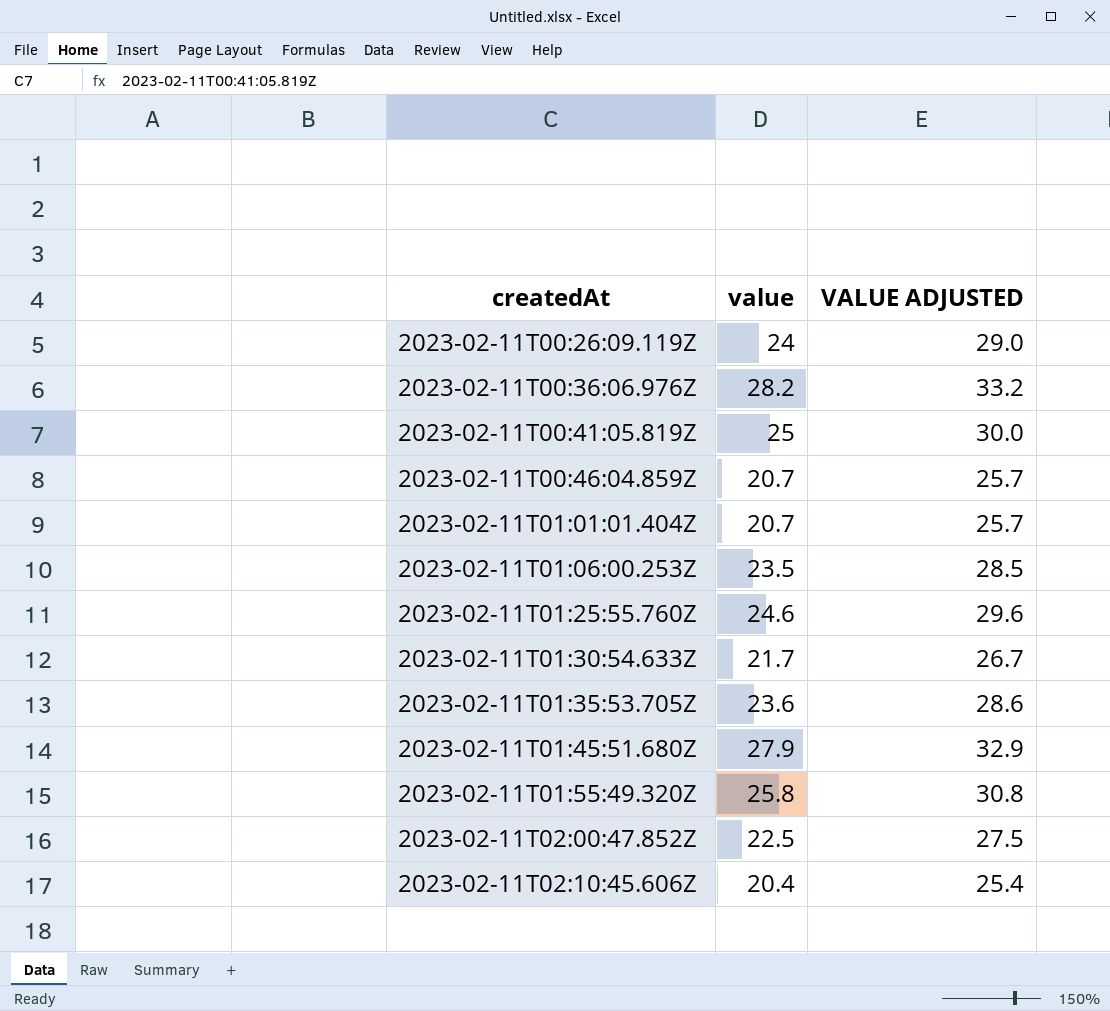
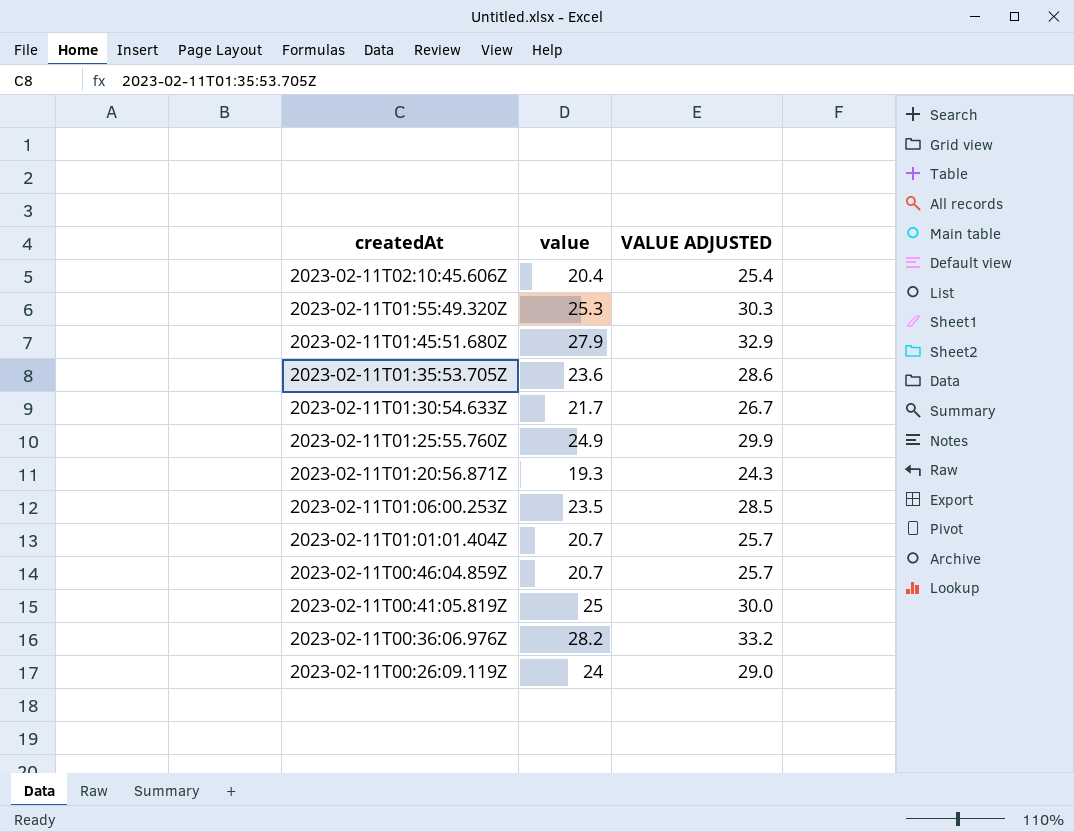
row order: createdAt ascending -> createdAt descending
row 2023-02-11T02:00:47.852Z: 22.5 | 27.5 -> none
2023-02-11T01:55:49.320Z | value: 25.8 -> 25.3
2023-02-11T01:55:49.320Z | VALUE ADJUSTED: 30.8 -> 30.3
2023-02-11T01:25:55.760Z | value: 24.6 -> 24.9
2023-02-11T01:25:55.760Z | VALUE ADJUSTED: 29.6 -> 29.9
row 2023-02-11T01:20:56.871Z: none -> 19.3 | 24.3

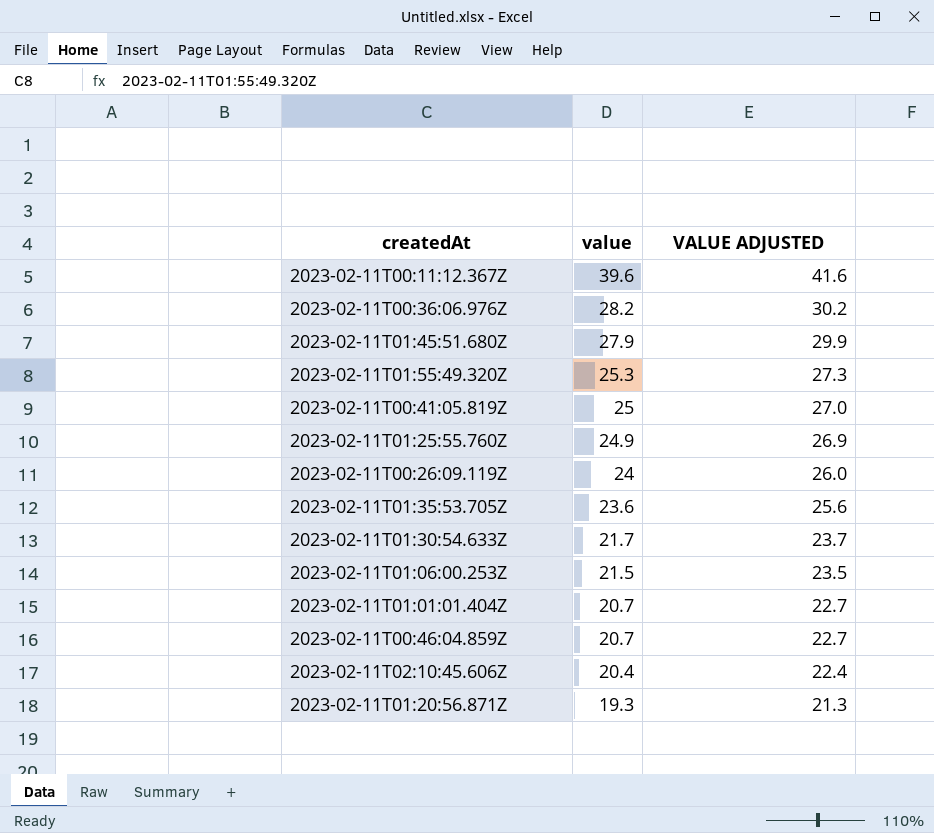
row order: createdAt descending -> value descending
column VALUE ADJUSTED | formula: [value] + 5 -> [value] + 2
row 2023-02-11T00:11:12.367Z: none -> 39.6 | 41.6
2023-02-11T01:06:00.253Z | value: 23.5 -> 21.5

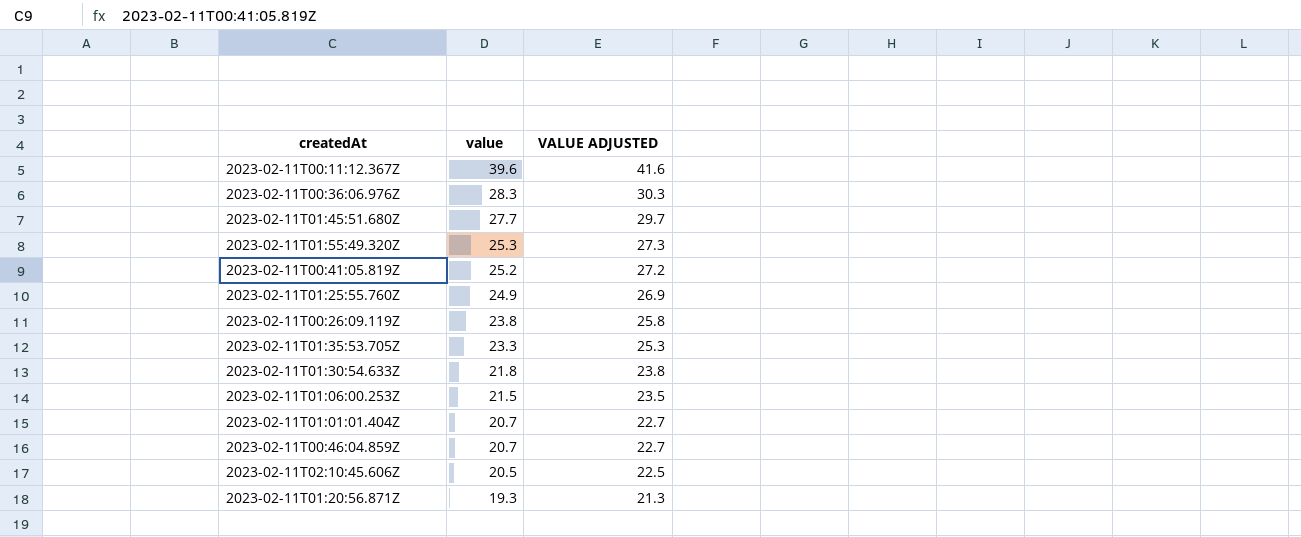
2023-02-11T00:36:06.976Z | value: 28.2 -> 28.3
2023-02-11T00:36:06.976Z | VALUE ADJUSTED: 30.2 -> 30.3
2023-02-11T01:45:51.680Z | value: 27.9 -> 27.7
2023-02-11T01:45:51.680Z | VALUE ADJUSTED: 29.9 -> 29.7
2023-02-11T00:41:05.819Z | value: 25 -> 25.2
2023-02-11T00:41:05.819Z | VALUE ADJUSTED: 27.0 -> 27.2
2023-02-11T00:26:09.119Z | value: 24 -> 23.8
2023-02-11T00:26:09.119Z | VALUE ADJUSTED: 26.0 -> 25.8
2023-02-11T01:35:53.705Z | value: 23.6 -> 23.3
2023-02-11T01:35:53.705Z | VALUE ADJUSTED: 25.6 -> 25.3
2023-02-11T01:30:54.633Z | value: 21.7 -> 21.8
2023-02-11T01:30:54.633Z | VALUE ADJUSTED: 23.7 -> 23.8
2023-02-11T02:10:45.606Z | value: 20.4 -> 20.5
2023-02-11T02:10:45.606Z | VALUE ADJUSTED: 22.4 -> 22.5

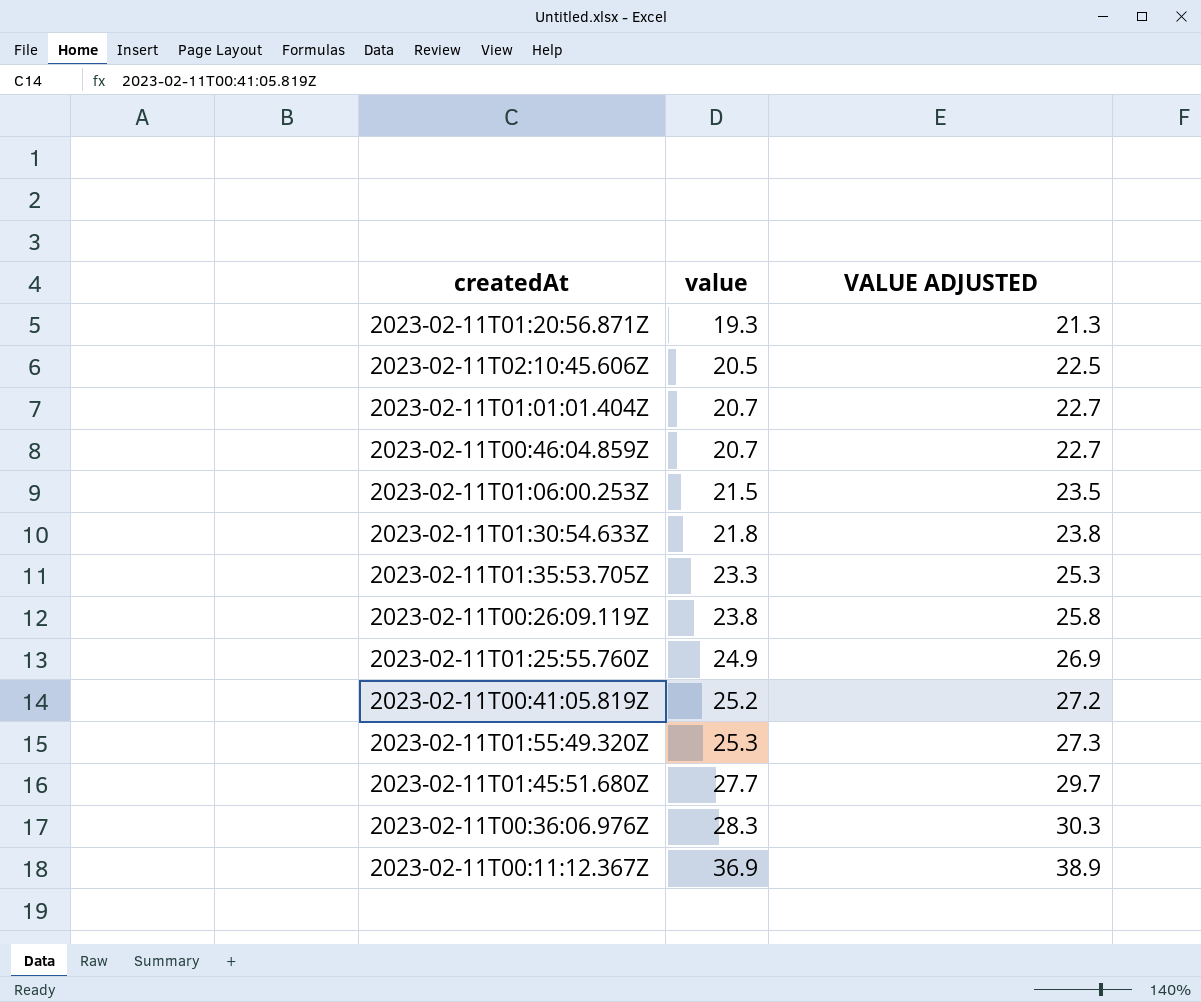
row order: value descending -> value ascending
2023-02-11T00:11:12.367Z | value: 39.6 -> 36.9
2023-02-11T00:11:12.367Z | VALUE ADJUSTED: 41.6 -> 38.9

